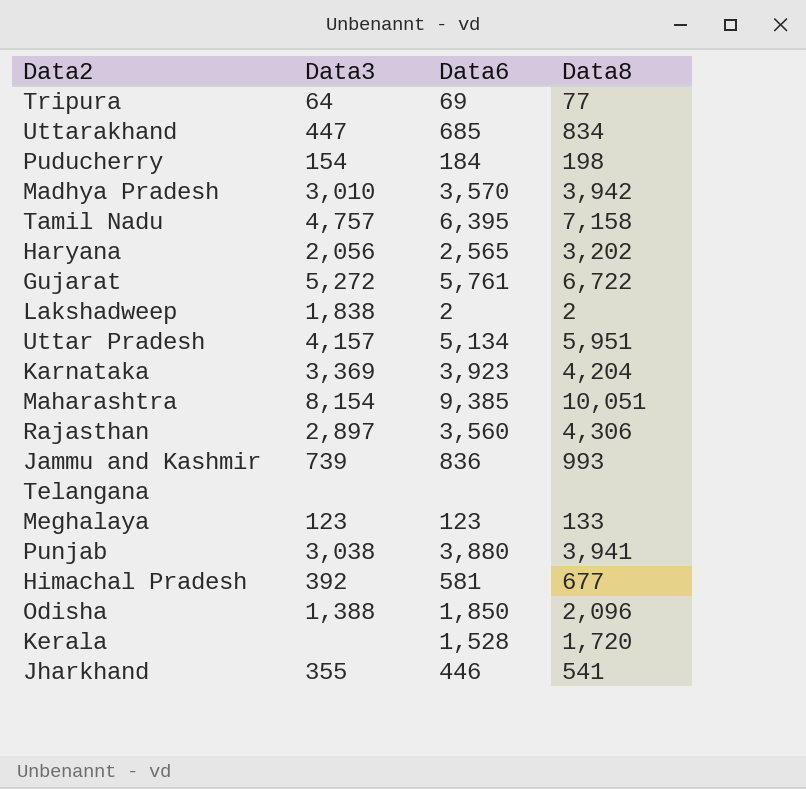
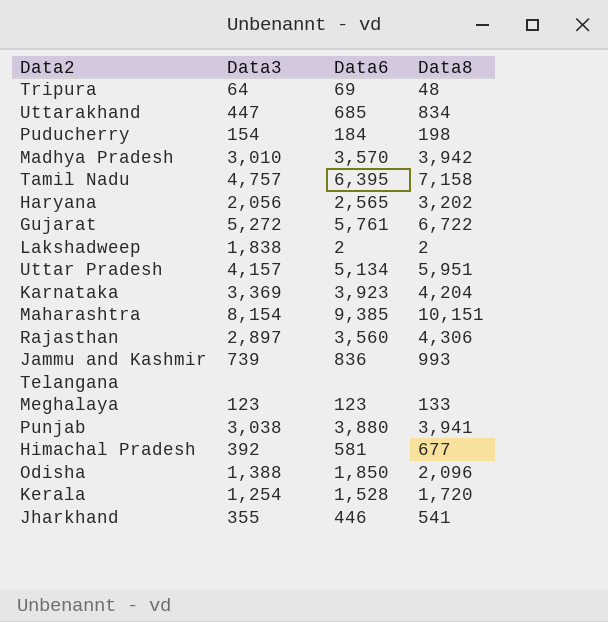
Tripura | Data8: 77 -> 48
Maharashtra | Data8: 10,051 -> 10,151
Kerala | Data3: none -> 1,254

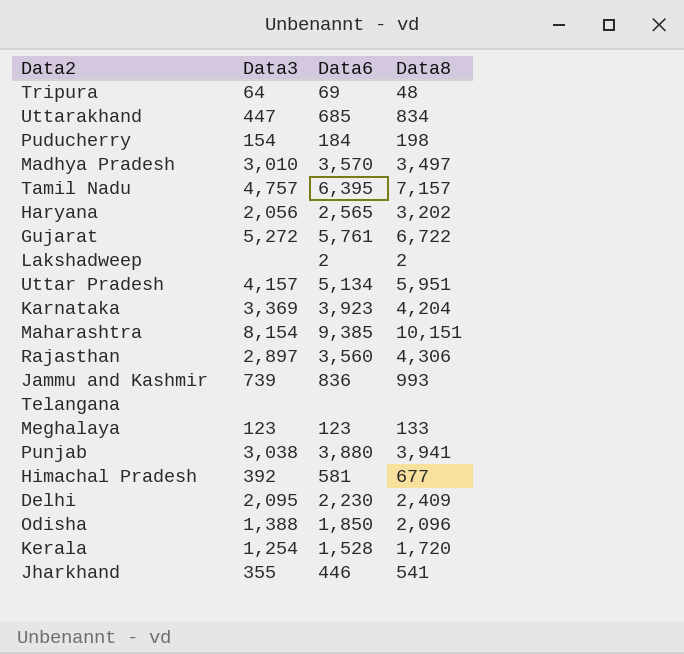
Madhya Pradesh | Data8: 3,942 -> 3,497
Tamil Nadu | Data8: 7,158 -> 7,157
Lakshadweep | Data3: 1,838 -> none
row Delhi: none -> 2,095 | 2,230 | 2,409

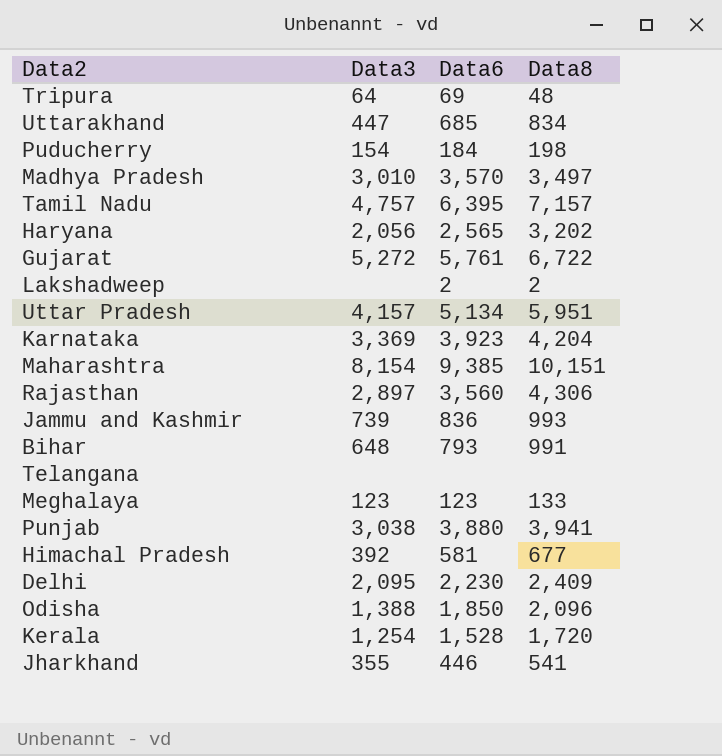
row Bihar: none -> 648 | 793 | 991

